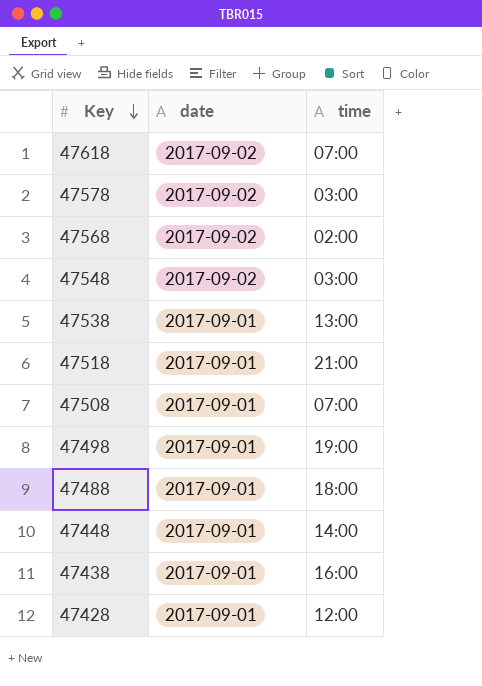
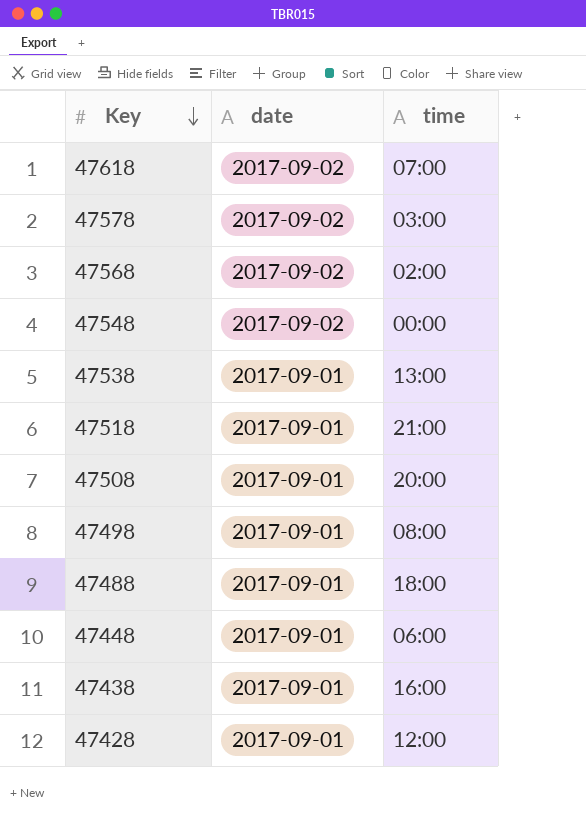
47548 | time: 03:00 -> 00:00
47508 | time: 07:00 -> 20:00
47498 | time: 19:00 -> 08:00
47448 | time: 14:00 -> 06:00

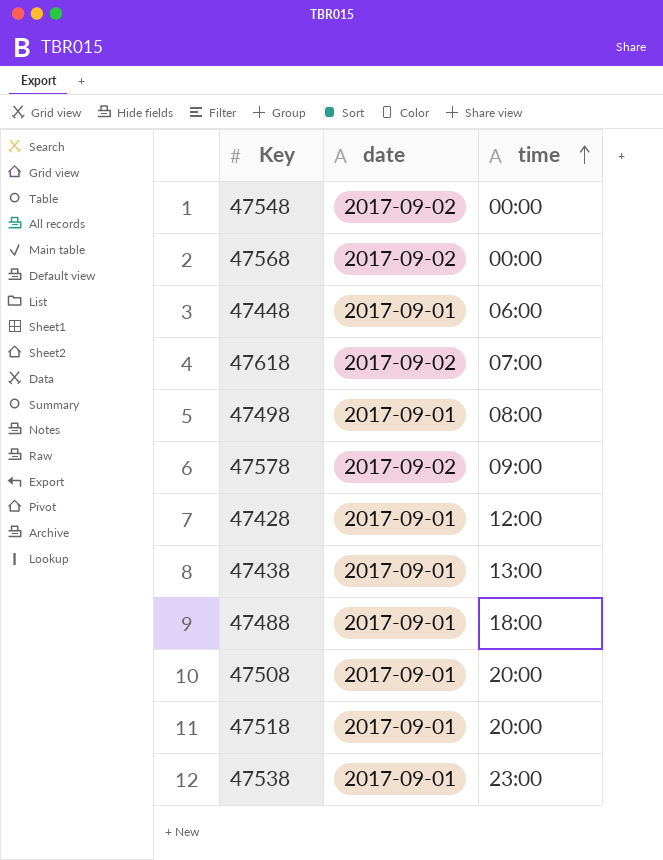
row order: Key descending -> time ascending
47568 | time: 02:00 -> 00:00
47578 | time: 03:00 -> 09:00
47438 | time: 16:00 -> 13:00
47518 | time: 21:00 -> 20:00
47538 | time: 13:00 -> 23:00

